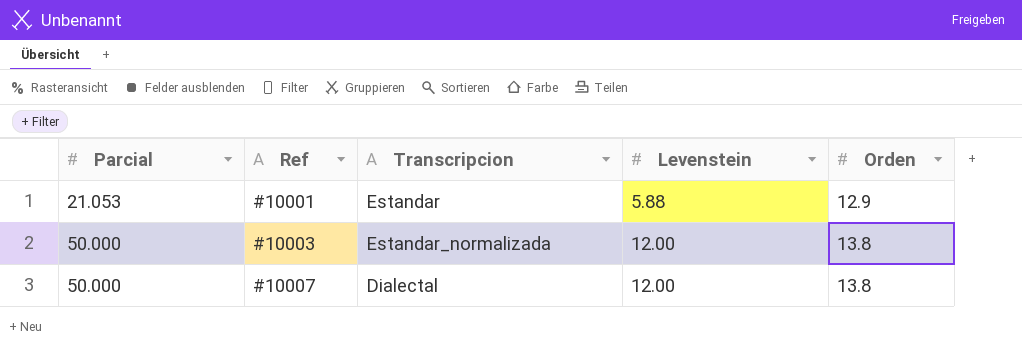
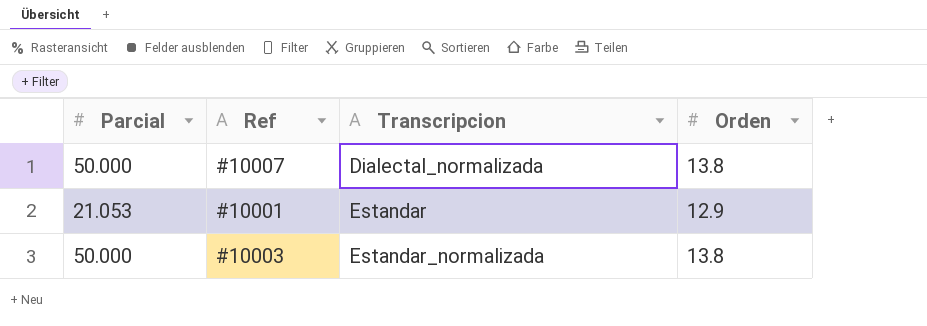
row order: Parcial ascending -> Transcripcion ascending
column Levenstein | position: 4 -> none
#10007 | Transcripcion: Dialectal -> Dialectal_normalizada

